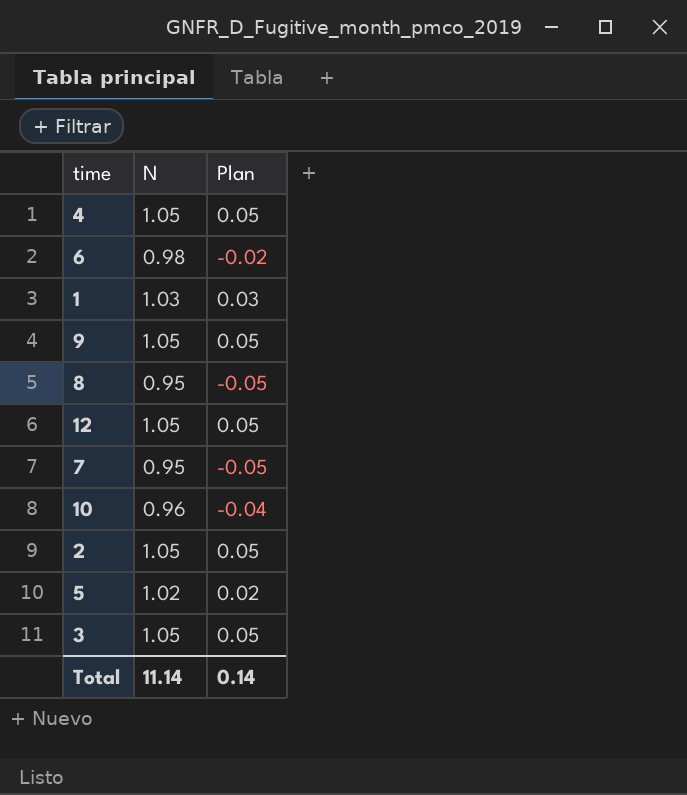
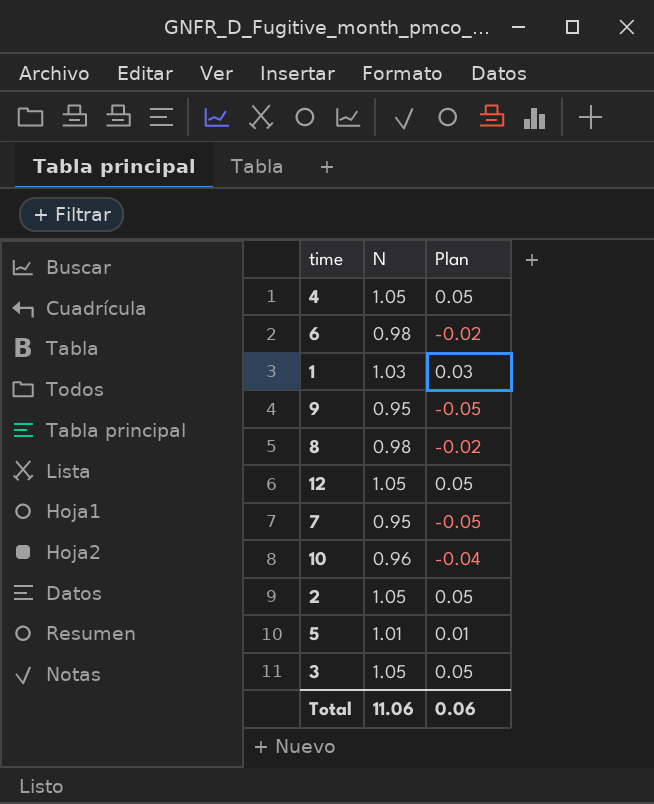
9 | N: 1.05 -> 0.95
9 | Plan: 0.05 -> -0.05
8 | N: 0.95 -> 0.98
8 | Plan: -0.05 -> -0.02
5 | N: 1.02 -> 1.01
5 | Plan: 0.02 -> 0.01
Total | N: 11.14 -> 11.06
Total | Plan: 0.14 -> 0.06

